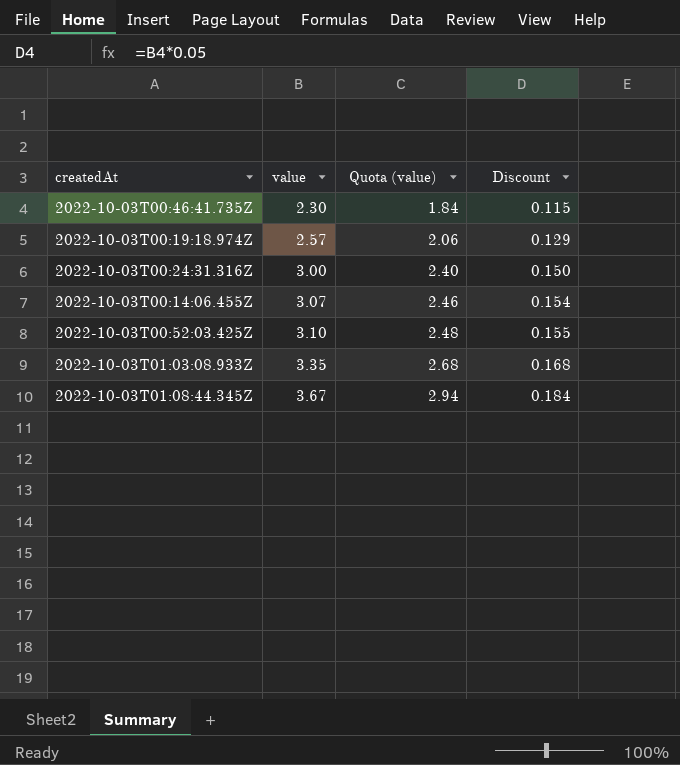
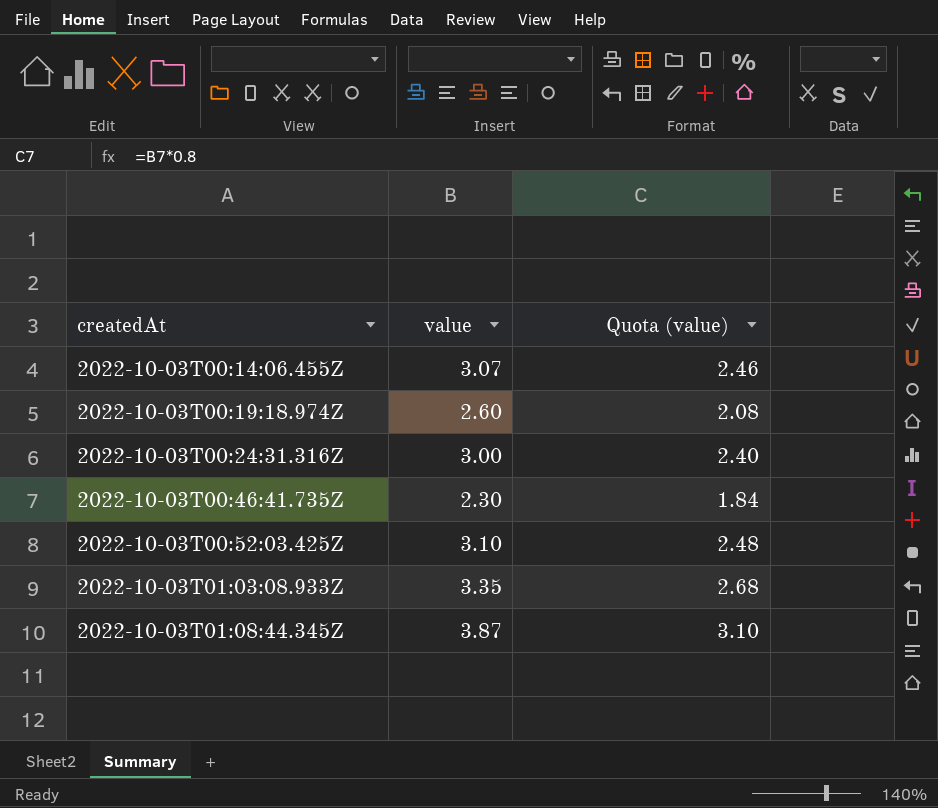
row order: value ascending -> createdAt ascending
column Discount | formula: [value] * 0.05 -> none
2022-10-03T00:19:18.974Z | value: 2.57 -> 2.60
2022-10-03T00:19:18.974Z | Quota (value): 2.06 -> 2.08
2022-10-03T01:08:44.345Z | value: 3.67 -> 3.87
2022-10-03T01:08:44.345Z | Quota (value): 2.94 -> 3.10

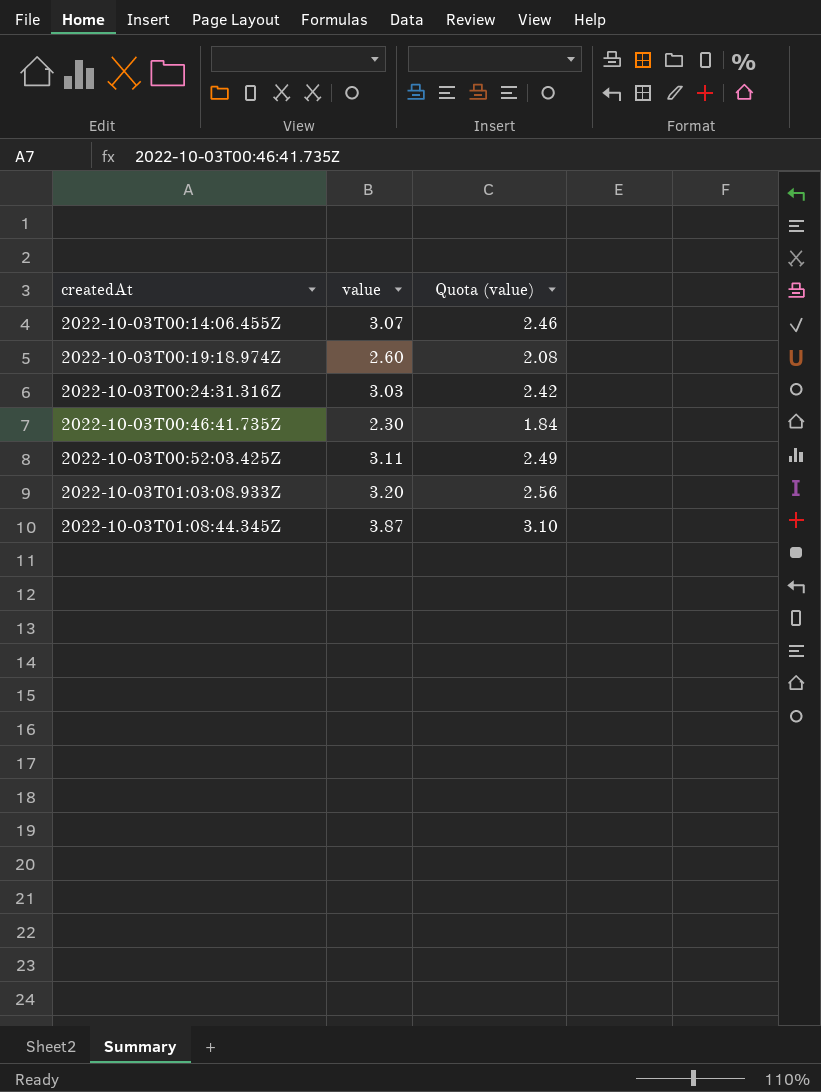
2022-10-03T00:24:31.316Z | value: 3.00 -> 3.03
2022-10-03T00:24:31.316Z | Quota (value): 2.40 -> 2.42
2022-10-03T00:52:03.425Z | value: 3.10 -> 3.11
2022-10-03T00:52:03.425Z | Quota (value): 2.48 -> 2.49
2022-10-03T01:03:08.933Z | value: 3.35 -> 3.20
2022-10-03T01:03:08.933Z | Quota (value): 2.68 -> 2.56

